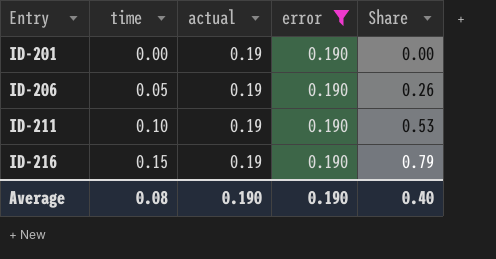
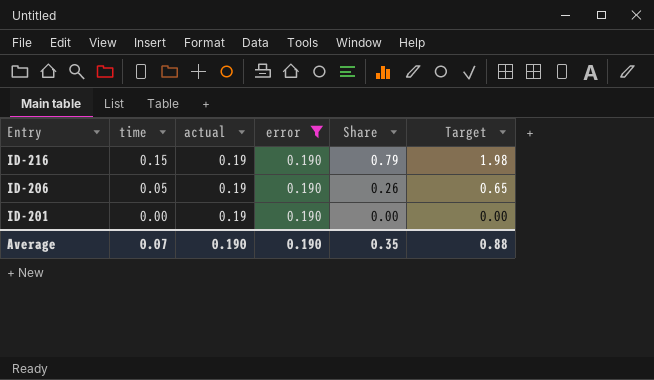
row order: Entry ascending -> Entry descending
column Target | formula: none -> [Share] * 2.5
row ID-211: 0.10 | 0.19 | 0.190 | 0.53 -> none
Average | time: 0.08 -> 0.07
Average | Share: 0.40 -> 0.35

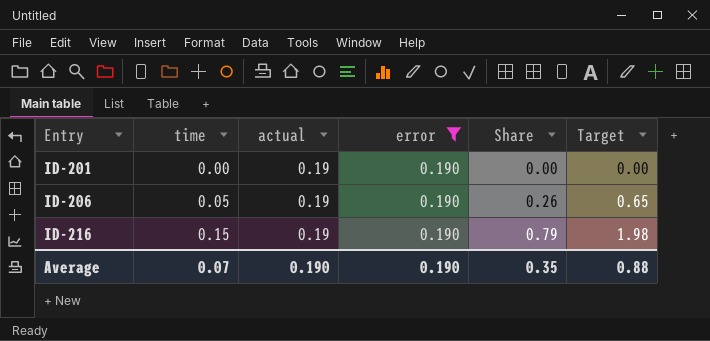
row order: Entry descending -> Entry ascending

